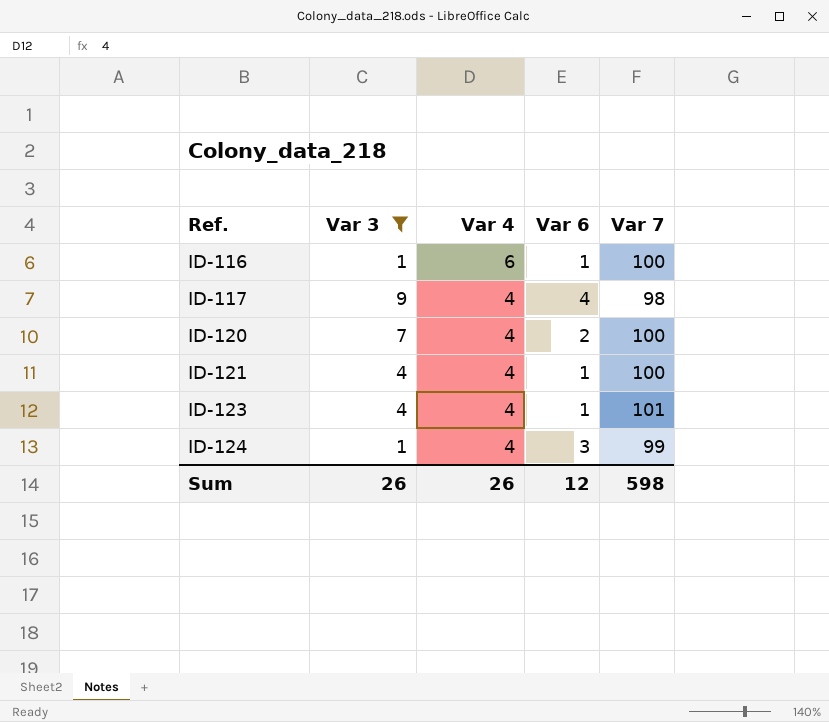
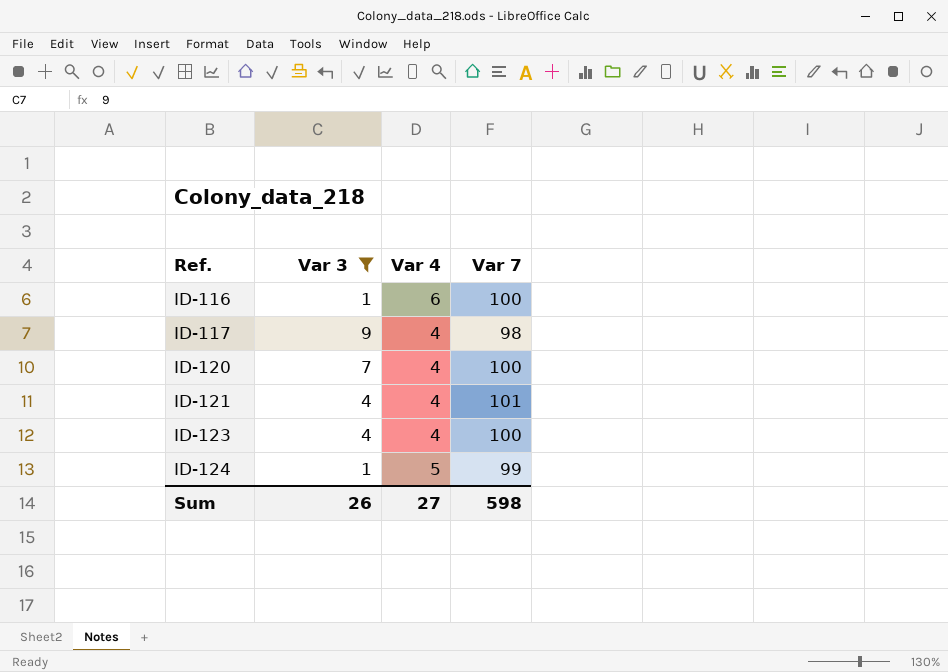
column Var 6 | position: 4 -> none
ID-121 | Var 7: 100 -> 101
ID-123 | Var 7: 101 -> 100
ID-124 | Var 4: 4 -> 5
Sum | Var 4: 26 -> 27

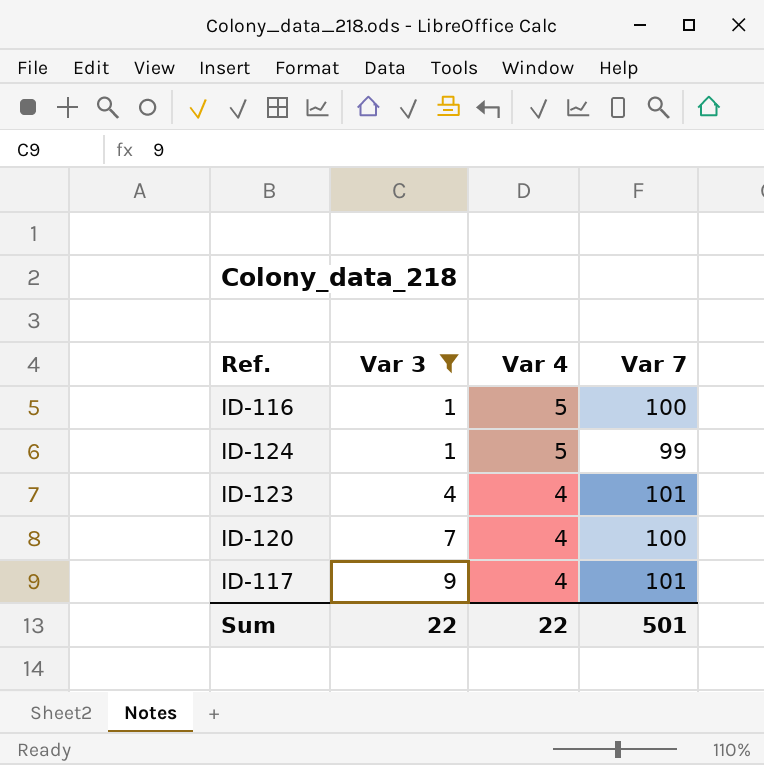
row order: Ref. ascending -> Var 3 ascending
row ID-121: 4 | 4 | 101 -> none
ID-116 | Var 4: 6 -> 5
ID-123 | Var 7: 100 -> 101
ID-117 | Var 7: 98 -> 101
Sum | Var 3: 26 -> 22
Sum | Var 4: 27 -> 22
Sum | Var 7: 598 -> 501

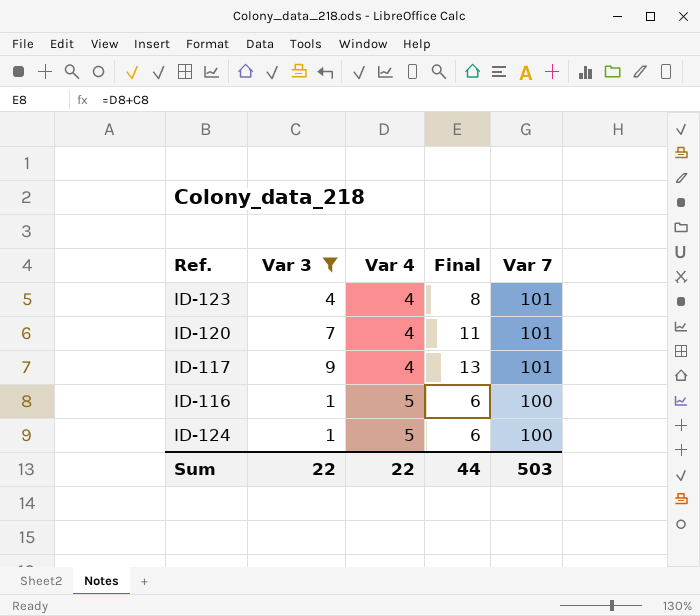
row order: Var 3 ascending -> Var 4 ascending
column Final | formula: none -> [Var 3] + [Var 4]
ID-120 | Var 7: 100 -> 101
ID-124 | Var 7: 99 -> 100
Sum | Var 7: 501 -> 503

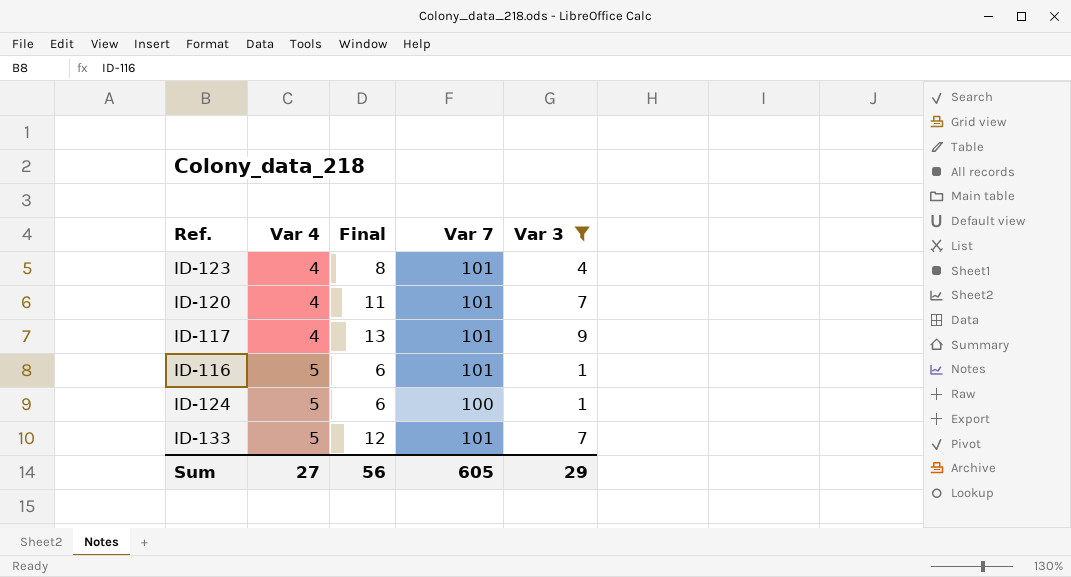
column Var 3 | position: 2 -> 5
ID-116 | Var 7: 100 -> 101
row ID-133: none -> 5 | 12 | 101 | 7
Sum | Var 4: 22 -> 27
Sum | Final: 44 -> 56
Sum | Var 7: 503 -> 605
Sum | Var 3: 22 -> 29

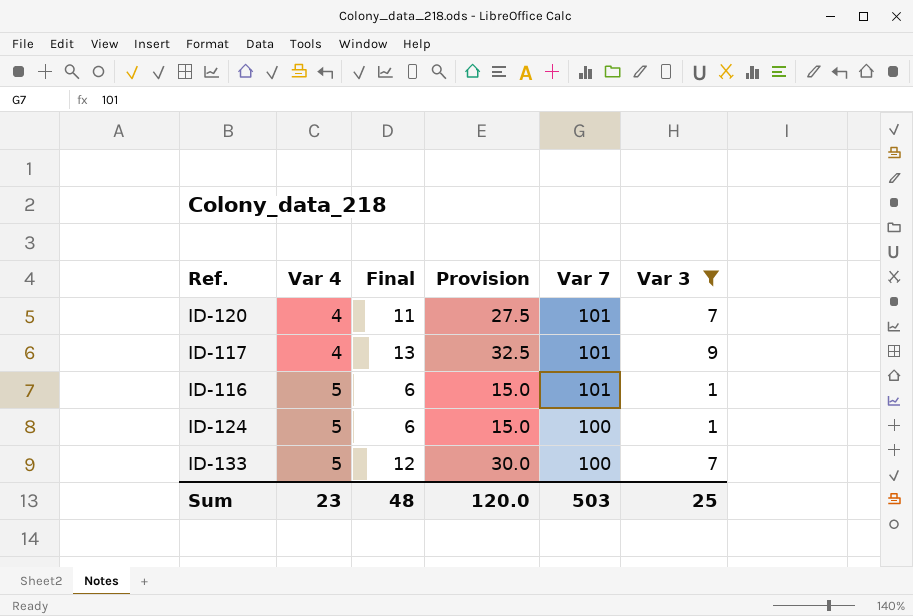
column Provision | formula: none -> [Final] * 2.5
row ID-123: 4 | 8 | 101 | 4 -> none
ID-133 | Var 7: 101 -> 100
Sum | Var 4: 27 -> 23
Sum | Final: 56 -> 48
Sum | Var 7: 605 -> 503
Sum | Var 3: 29 -> 25

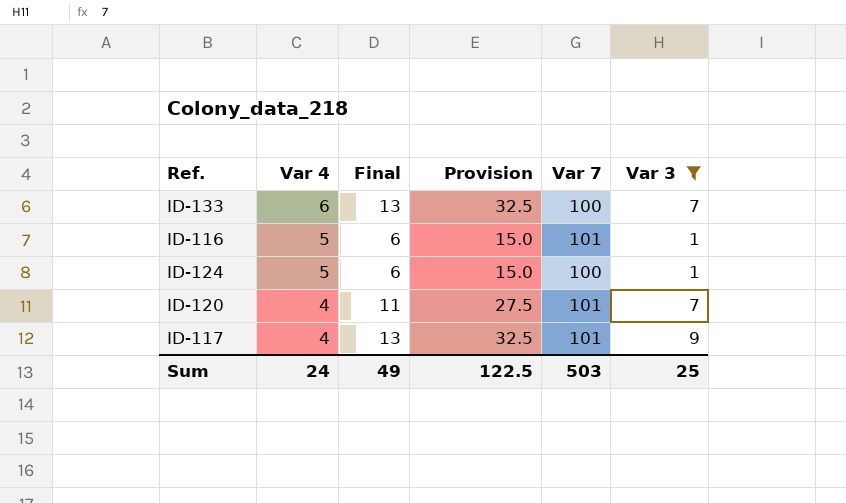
row order: Var 4 ascending -> Var 4 descending
ID-133 | Var 4: 5 -> 6
ID-133 | Final: 12 -> 13
ID-133 | Provision: 30.0 -> 32.5
Sum | Var 4: 23 -> 24
Sum | Final: 48 -> 49
Sum | Provision: 120.0 -> 122.5

